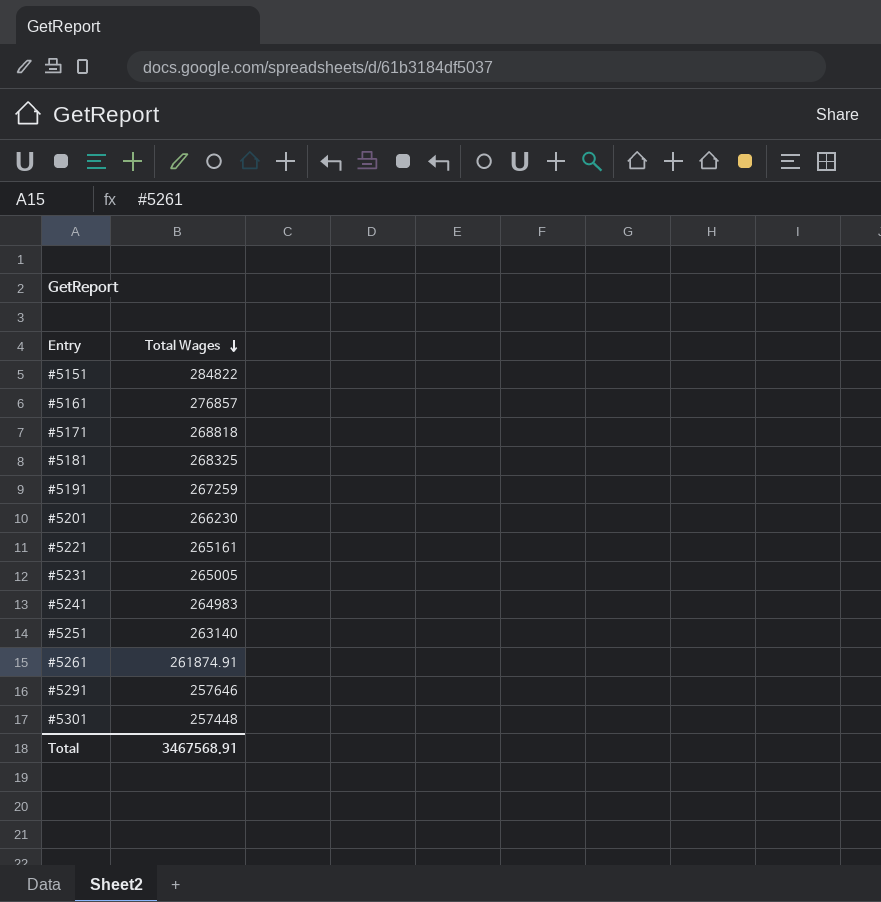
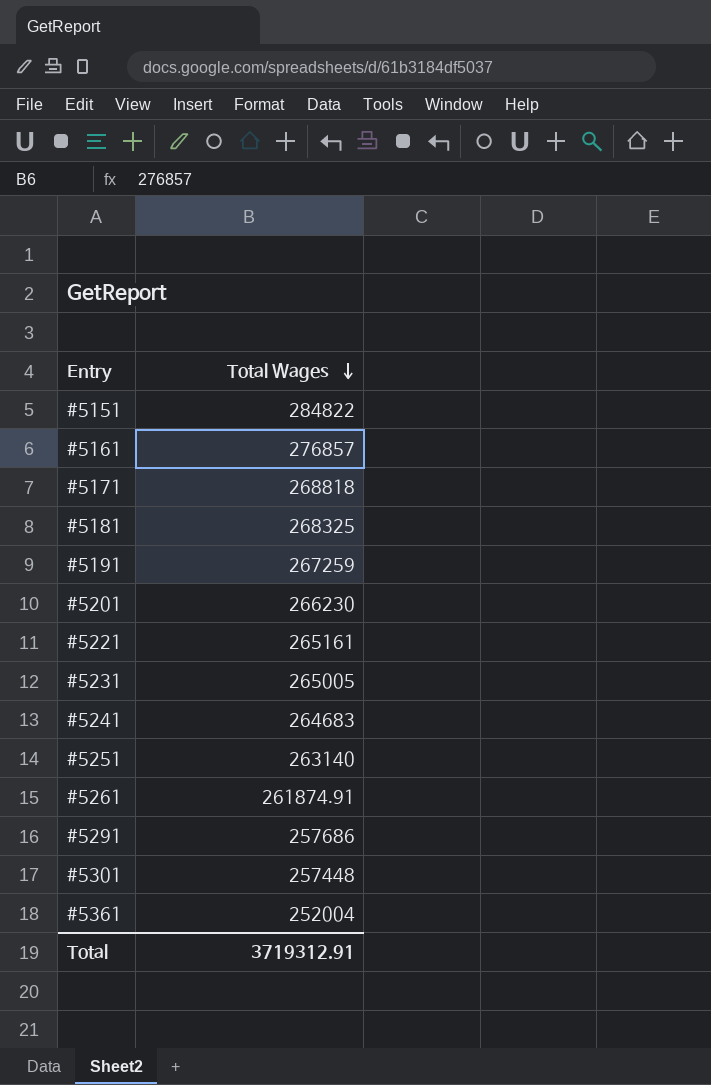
#5241 | Total Wages: 264983 -> 264683
#5291 | Total Wages: 257646 -> 257686
row #5361: none -> 252004
Total | Total Wages: 3467568.91 -> 3719312.91

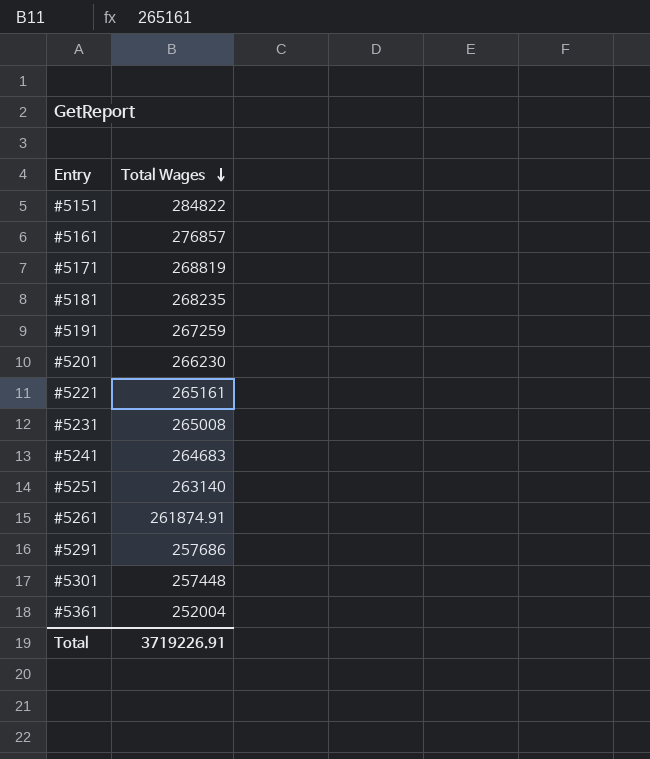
#5171 | Total Wages: 268818 -> 268819
#5181 | Total Wages: 268325 -> 268235
#5231 | Total Wages: 265005 -> 265008
Total | Total Wages: 3719312.91 -> 3719226.91

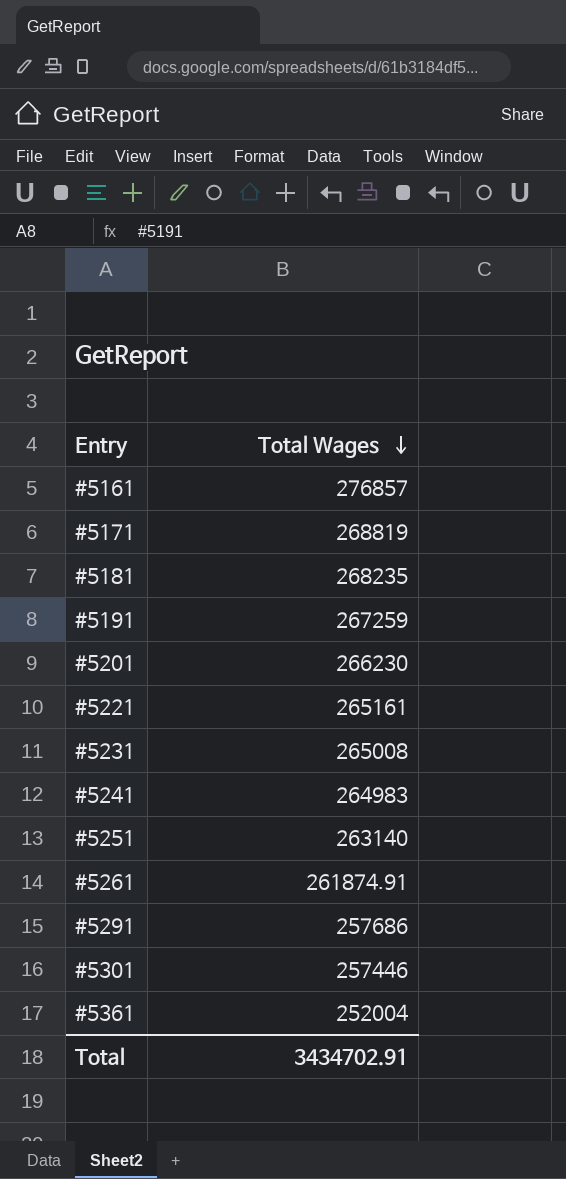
row #5151: 284822 -> none
#5241 | Total Wages: 264683 -> 264983
#5301 | Total Wages: 257448 -> 257446
Total | Total Wages: 3719226.91 -> 3434702.91

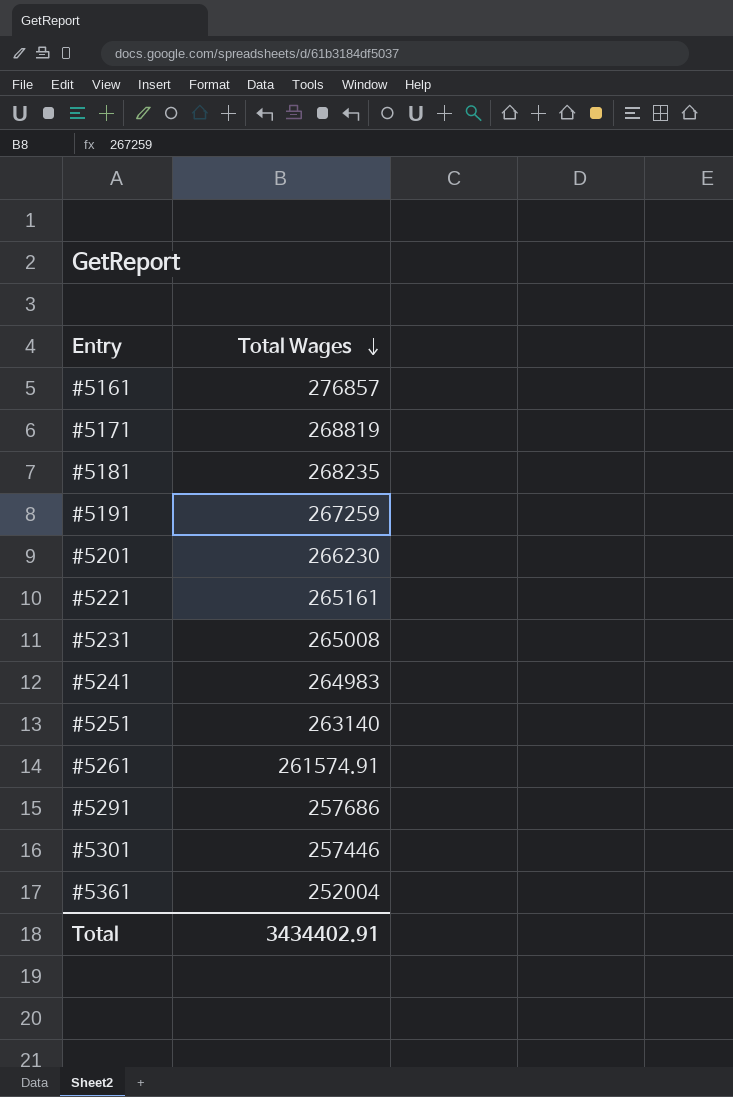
#5261 | Total Wages: 261874.91 -> 261574.91
Total | Total Wages: 3434702.91 -> 3434402.91

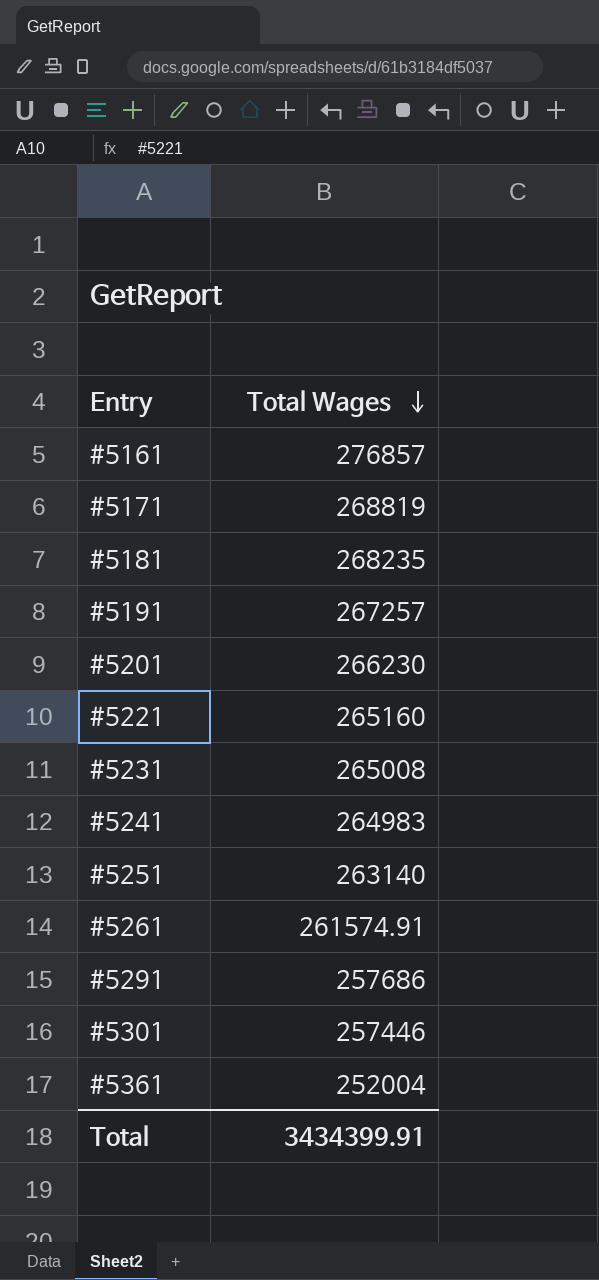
#5191 | Total Wages: 267259 -> 267257
#5221 | Total Wages: 265161 -> 265160
Total | Total Wages: 3434402.91 -> 3434399.91

